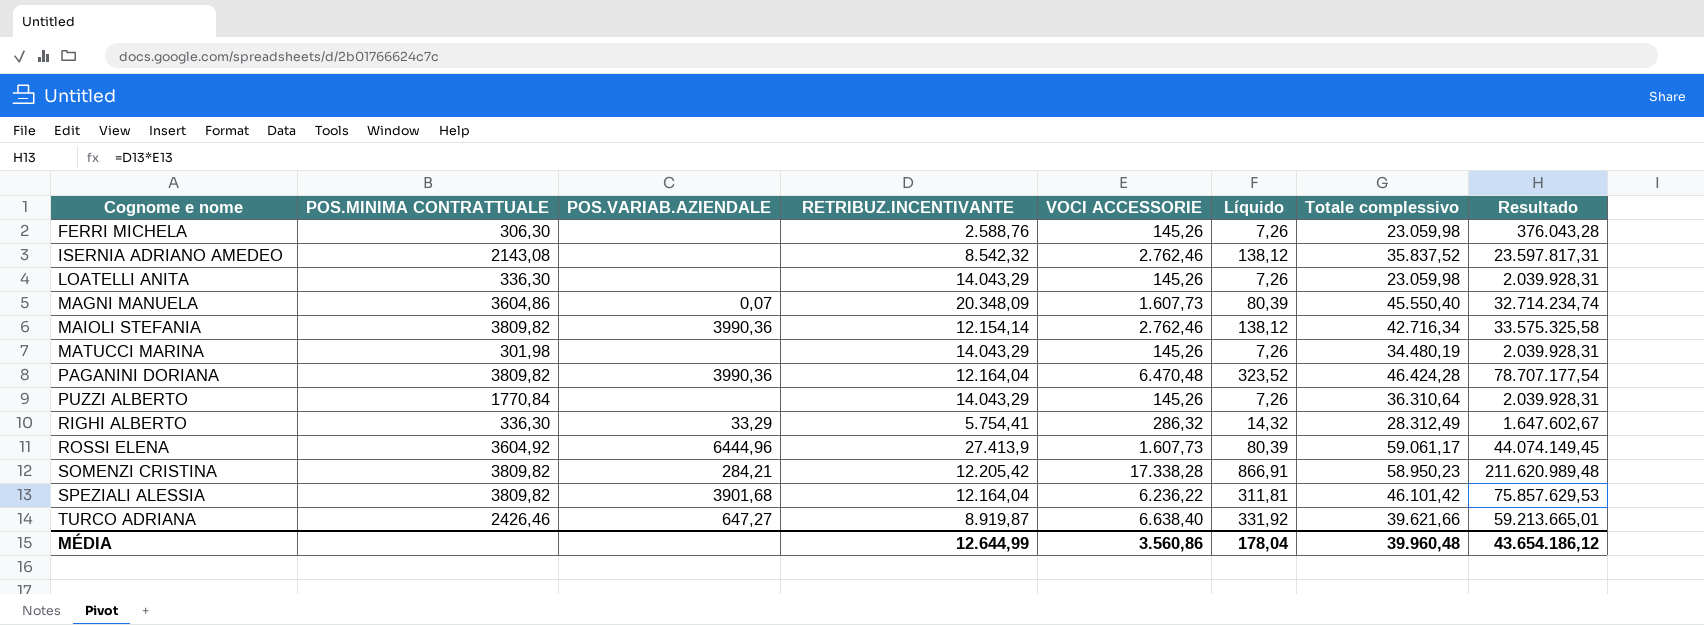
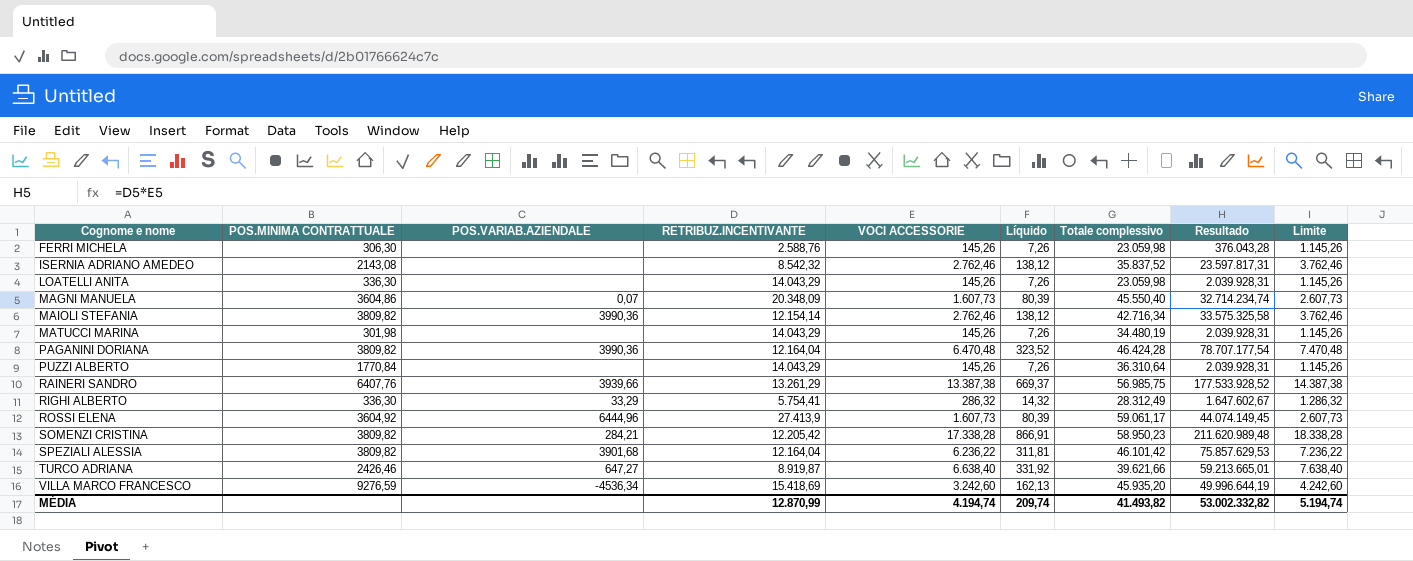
column Limite | formula: none -> [VOCI ACCESSORIE] + 1000
row RAINERI SANDRO: none -> 6407,76 | 3939,66 | 13.261,29 | 13.387,38 | 669,37 | 56.985,75 | 177.533.928,52 | 14.387,38
row VILLA MARCO FRANCESCO: none -> 9276,59 | -4536,34 | 15.418,69 | 3.242,60 | 162,13 | 45.935,20 | 49.996.644,19 | 4.242,60
MÉDIA | RETRIBUZ.INCENTIVANTE: 12.644,99 -> 12.870,99
MÉDIA | VOCI ACCESSORIE: 3.560,86 -> 4.194,74
MÉDIA | Líquido: 178,04 -> 209,74
MÉDIA | Totale complessivo: 39.960,48 -> 41.493,82
MÉDIA | Resultado: 43.654.186,12 -> 53.002.332,82

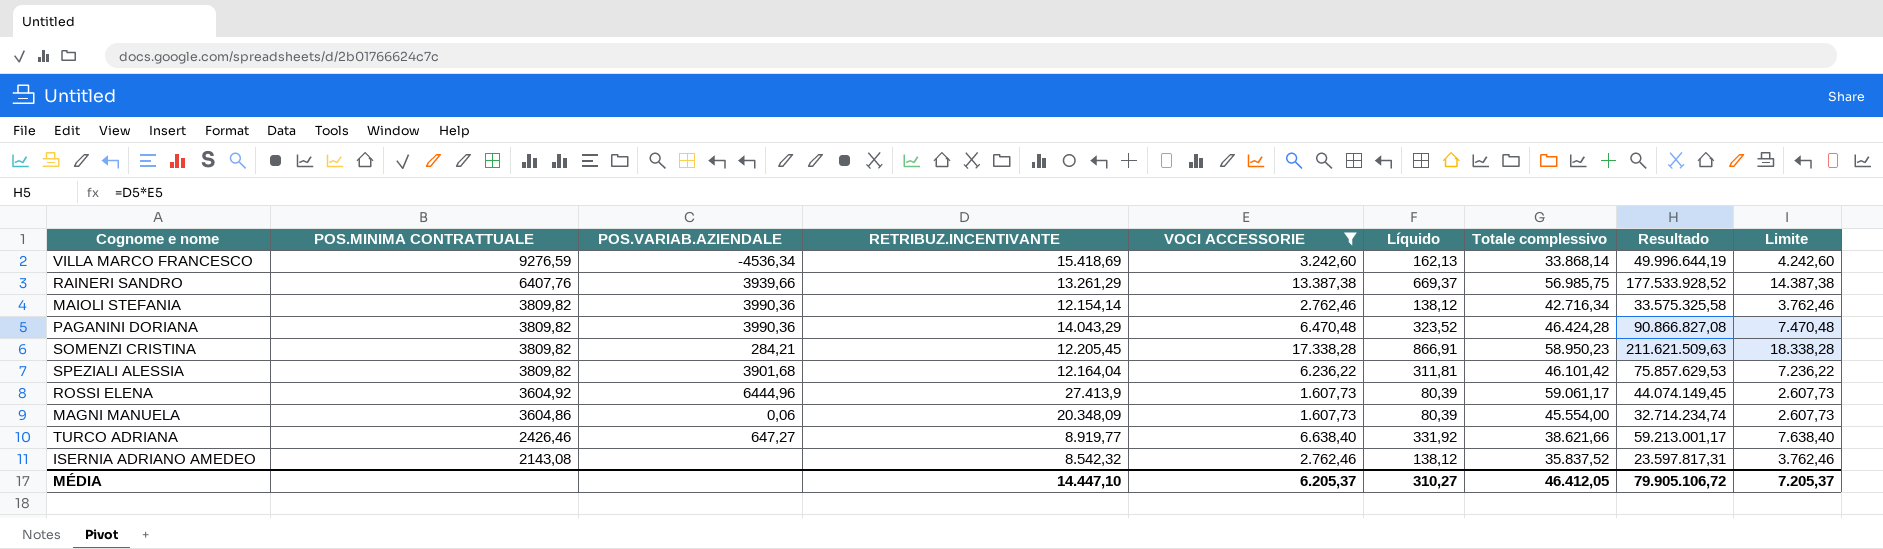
filter: none -> VOCI ACCESSORIE >= 1.607,73
row order: Cognome e nome ascending -> POS.MINIMA CONTRATTUALE descending
VILLA MARCO FRANCESCO | Totale complessivo: 45.935,20 -> 33.868,14
PAGANINI DORIANA | RETRIBUZ.INCENTIVANTE: 12.164,04 -> 14.043,29
PAGANINI DORIANA | Resultado: 78.707.177,54 -> 90.866.827,08
SOMENZI CRISTINA | RETRIBUZ.INCENTIVANTE: 12.205,42 -> 12.205,45
SOMENZI CRISTINA | Resultado: 211.620.989,48 -> 211.621.509,63
MAGNI MANUELA | POS.VARIAB.AZIENDALE: 0,07 -> 0,06
MAGNI MANUELA | Totale complessivo: 45.550,40 -> 45.554,00
TURCO ADRIANA | RETRIBUZ.INCENTIVANTE: 8.919,87 -> 8.919,77
TURCO ADRIANA | Totale complessivo: 39.621,66 -> 38.621,66
TURCO ADRIANA | Resultado: 59.213.665,01 -> 59.213.001,17
MÉDIA | RETRIBUZ.INCENTIVANTE: 12.870,99 -> 14.447,10
MÉDIA | VOCI ACCESSORIE: 4.194,74 -> 6.205,37
MÉDIA | Líquido: 209,74 -> 310,27
MÉDIA | Totale complessivo: 41.493,82 -> 46.412,05
MÉDIA | Resultado: 53.002.332,82 -> 79.905.106,72
MÉDIA | Limite: 5.194,74 -> 7.205,37

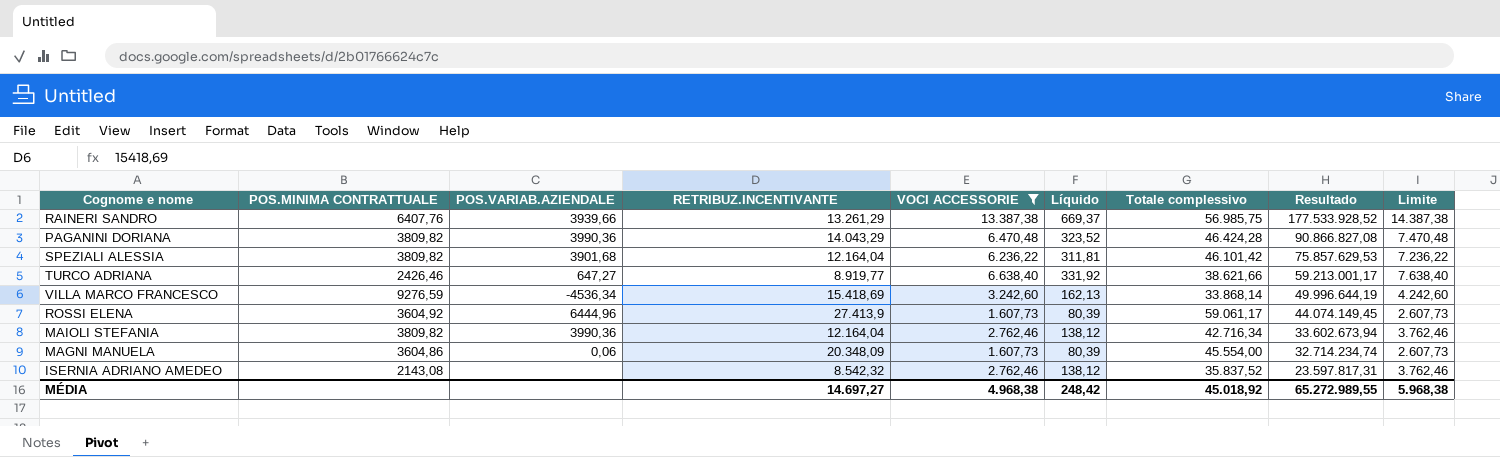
row order: POS.MINIMA CONTRATTUALE descending -> Resultado descending
row SOMENZI CRISTINA: 3809,82 | 284,21 | 12.205,45 | 17.338,28 | 866,91 | 58.950,23 | 211.621.509,63 | 18.338,28 -> none
MAIOLI STEFANIA | RETRIBUZ.INCENTIVANTE: 12.154,14 -> 12.164,04
MAIOLI STEFANIA | Resultado: 33.575.325,58 -> 33.602.673,94
MÉDIA | RETRIBUZ.INCENTIVANTE: 14.447,10 -> 14.697,27
MÉDIA | VOCI ACCESSORIE: 6.205,37 -> 4.968,38
MÉDIA | Líquido: 310,27 -> 248,42
MÉDIA | Totale complessivo: 46.412,05 -> 45.018,92
MÉDIA | Resultado: 79.905.106,72 -> 65.272.989,55
MÉDIA | Limite: 7.205,37 -> 5.968,38

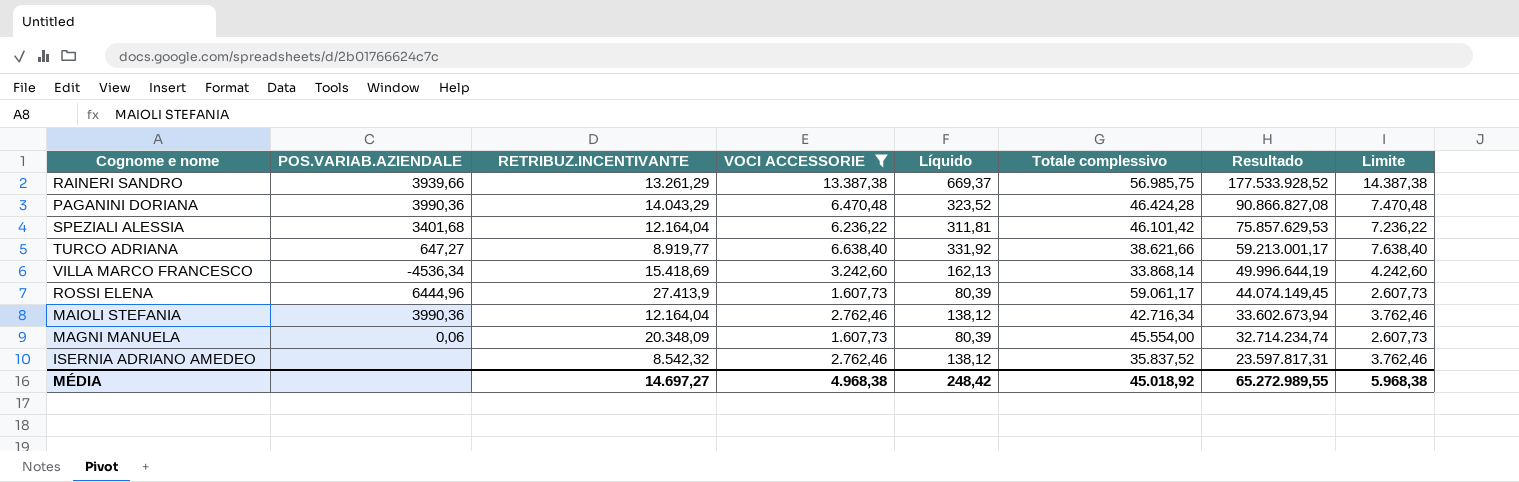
column POS.MINIMA CONTRATTUALE | position: 2 -> none
SPEZIALI ALESSIA | POS.VARIAB.AZIENDALE: 3901,68 -> 3401,68

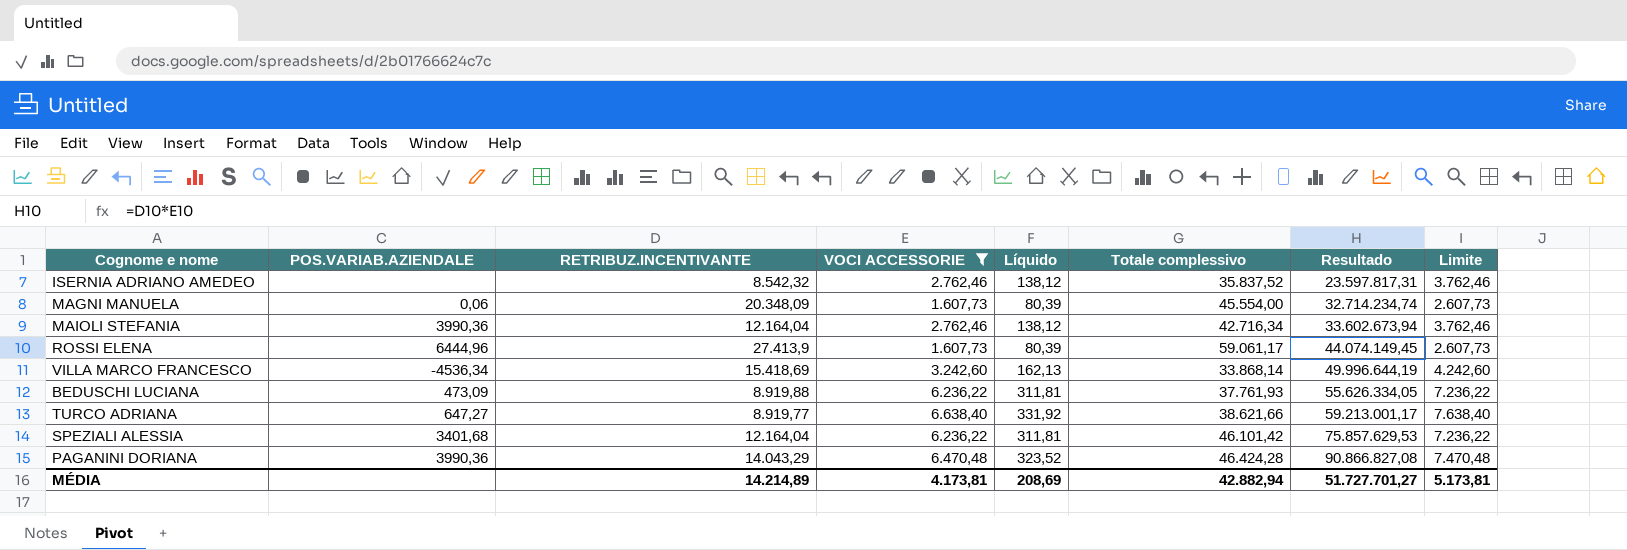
row order: Resultado descending -> Resultado ascending
row RAINERI SANDRO: 3939,66 | 13.261,29 | 13.387,38 | 669,37 | 56.985,75 | 177.533.928,52 | 14.387,38 -> none
row BEDUSCHI LUCIANA: none -> 473,09 | 8.919,88 | 6.236,22 | 311,81 | 37.761,93 | 55.626.334,05 | 7.236,22
MÉDIA | RETRIBUZ.INCENTIVANTE: 14.697,27 -> 14.214,89
MÉDIA | VOCI ACCESSORIE: 4.968,38 -> 4.173,81
MÉDIA | Líquido: 248,42 -> 208,69
MÉDIA | Totale complessivo: 45.018,92 -> 42.882,94
MÉDIA | Resultado: 65.272.989,55 -> 51.727.701,27
MÉDIA | Limite: 5.968,38 -> 5.173,81

